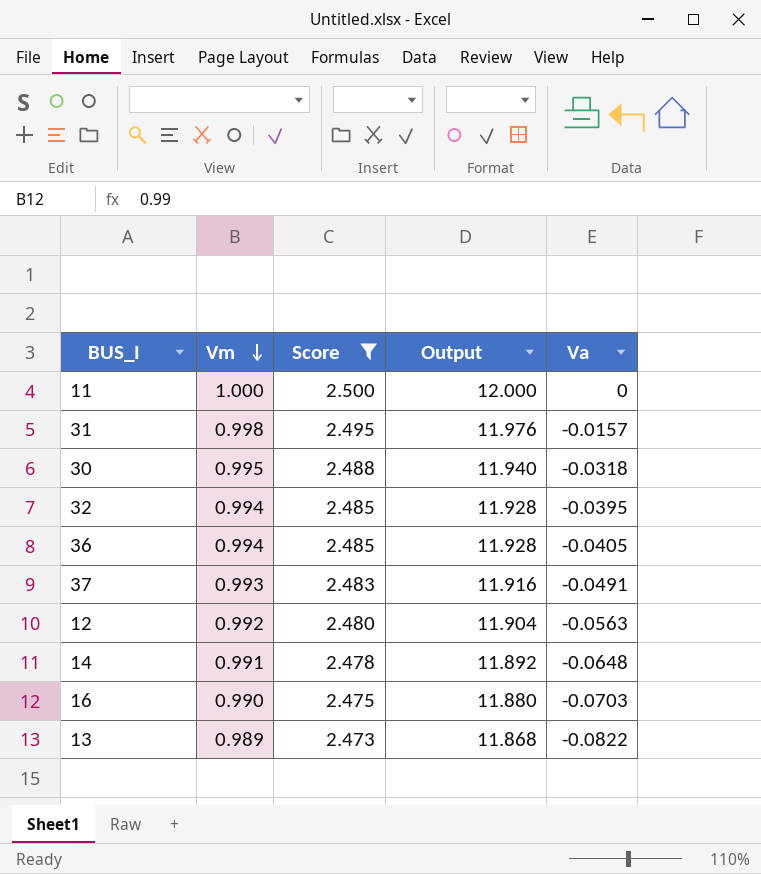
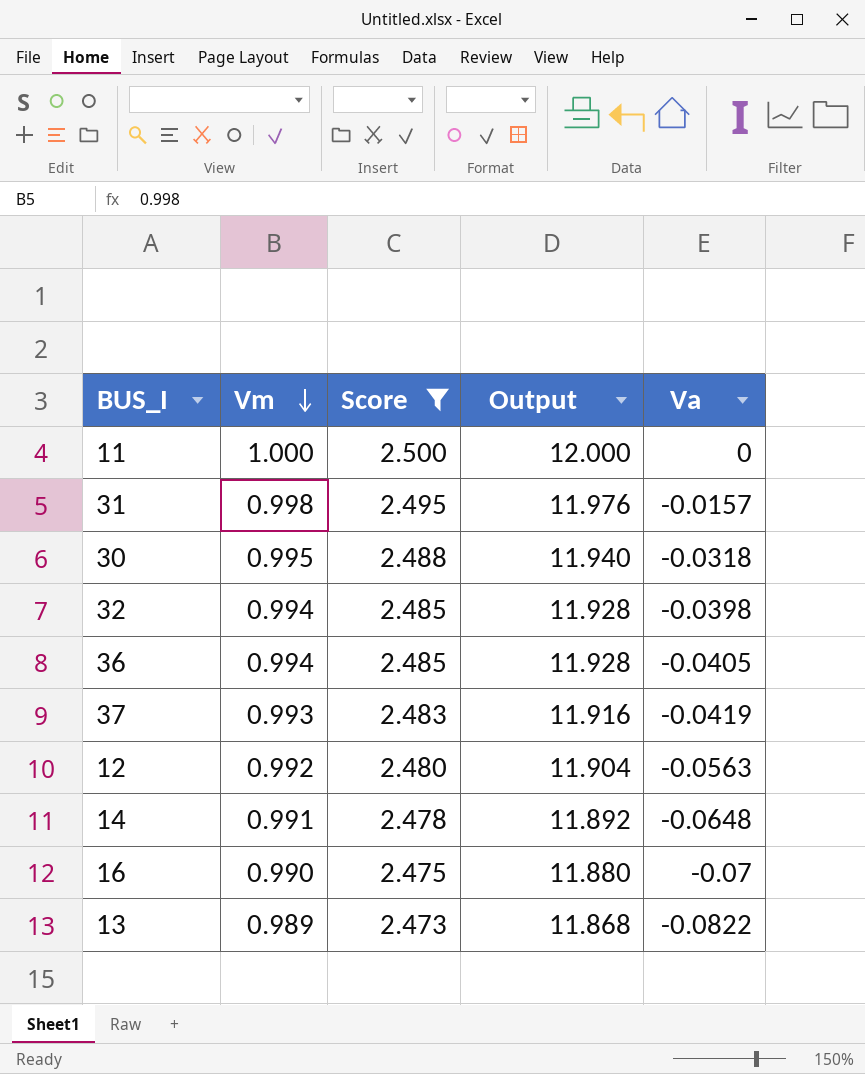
32 | Va: -0.0395 -> -0.0398
37 | Va: -0.0491 -> -0.0419
16 | Va: -0.0703 -> -0.07

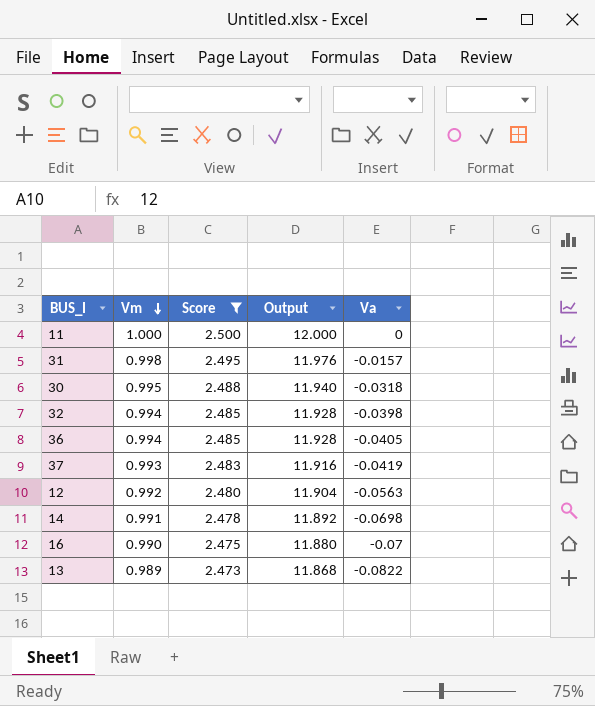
14 | Va: -0.0648 -> -0.0698

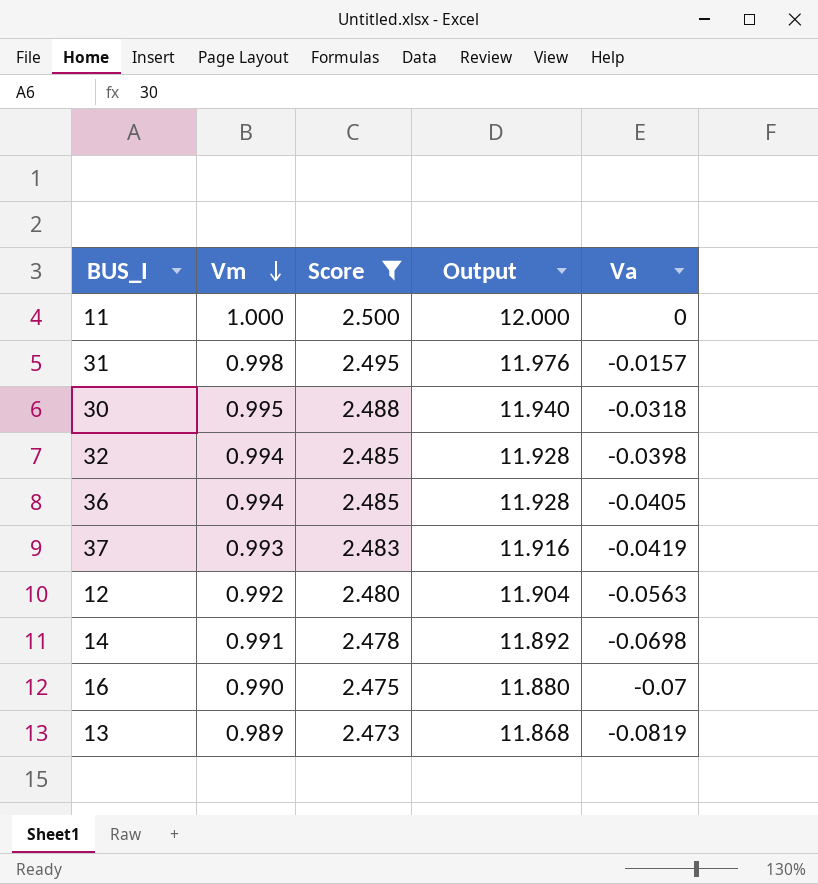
13 | Va: -0.0822 -> -0.0819

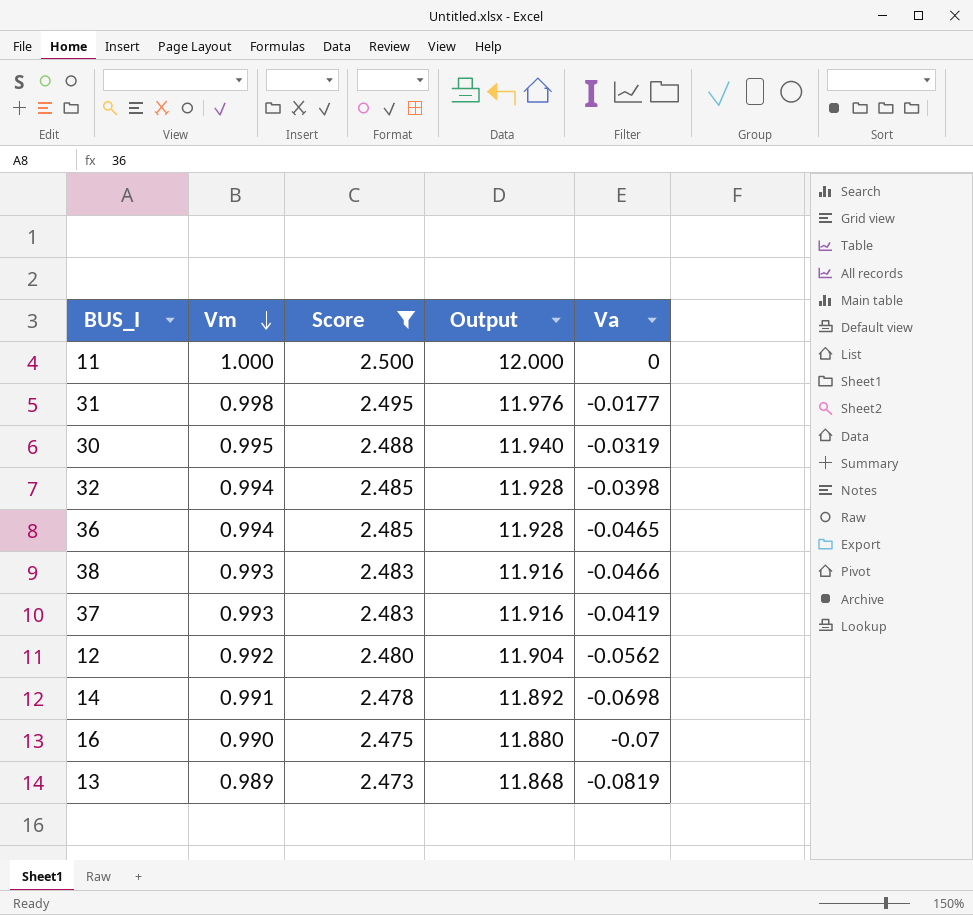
31 | Va: -0.0157 -> -0.0177
30 | Va: -0.0318 -> -0.0319
36 | Va: -0.0405 -> -0.0465
row 38: none -> 0.993 | 2.483 | 11.916 | -0.0466
12 | Va: -0.0563 -> -0.0562

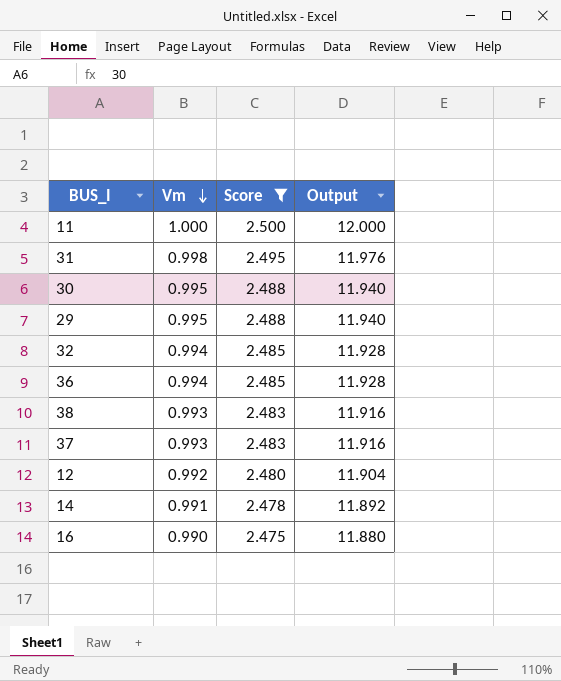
column Va | position: 5 -> none
row 13: 0.989 | 2.473 | 11.868 | -0.0819 -> none
row 29: none -> 0.995 | 2.488 | 11.940

